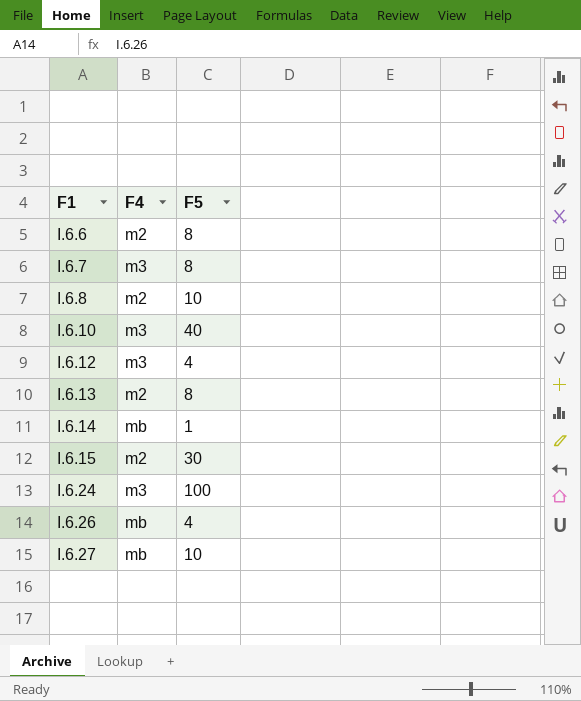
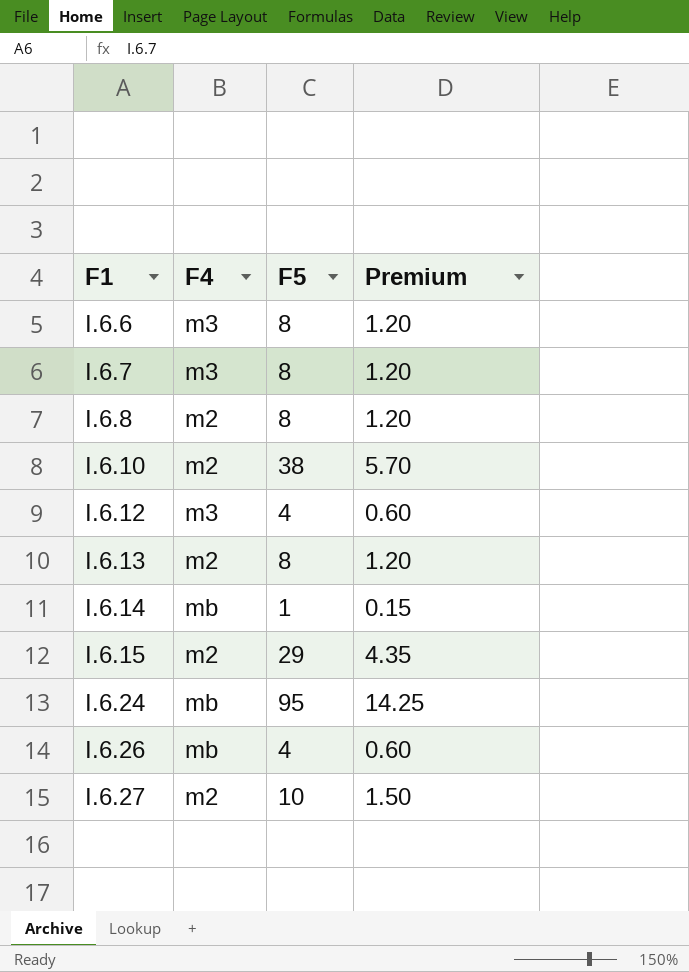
column Premium | formula: none -> [F5] * 0.15
I.6.6 | F4: m2 -> m3
I.6.8 | F5: 10 -> 8
I.6.10 | F4: m3 -> m2
I.6.10 | F5: 40 -> 38
I.6.15 | F5: 30 -> 29
I.6.24 | F4: m3 -> mb
I.6.24 | F5: 100 -> 95
I.6.27 | F4: mb -> m2

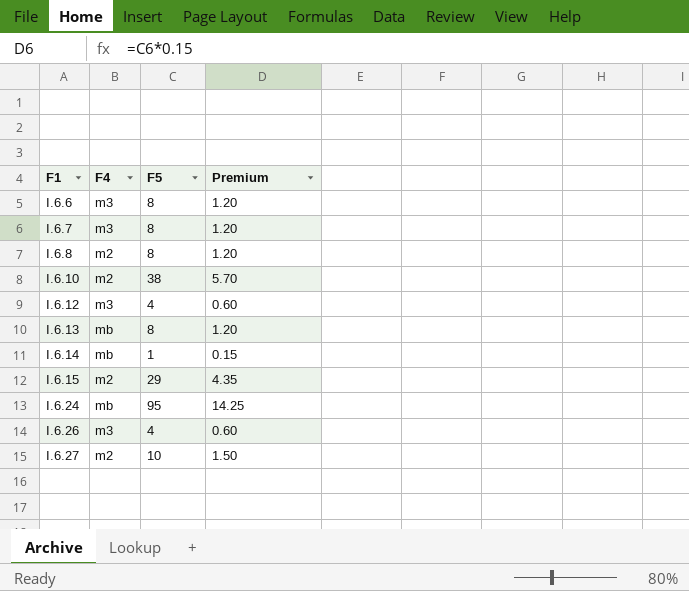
I.6.13 | F4: m2 -> mb
I.6.26 | F4: mb -> m3

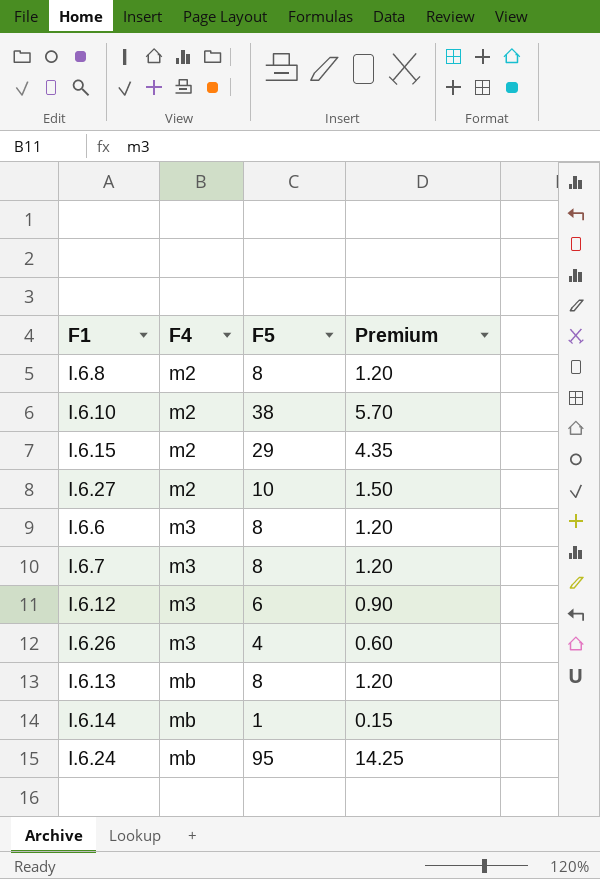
row order: F1 ascending -> F4 ascending
I.6.12 | F5: 4 -> 6
I.6.12 | Premium: 0.60 -> 0.90

